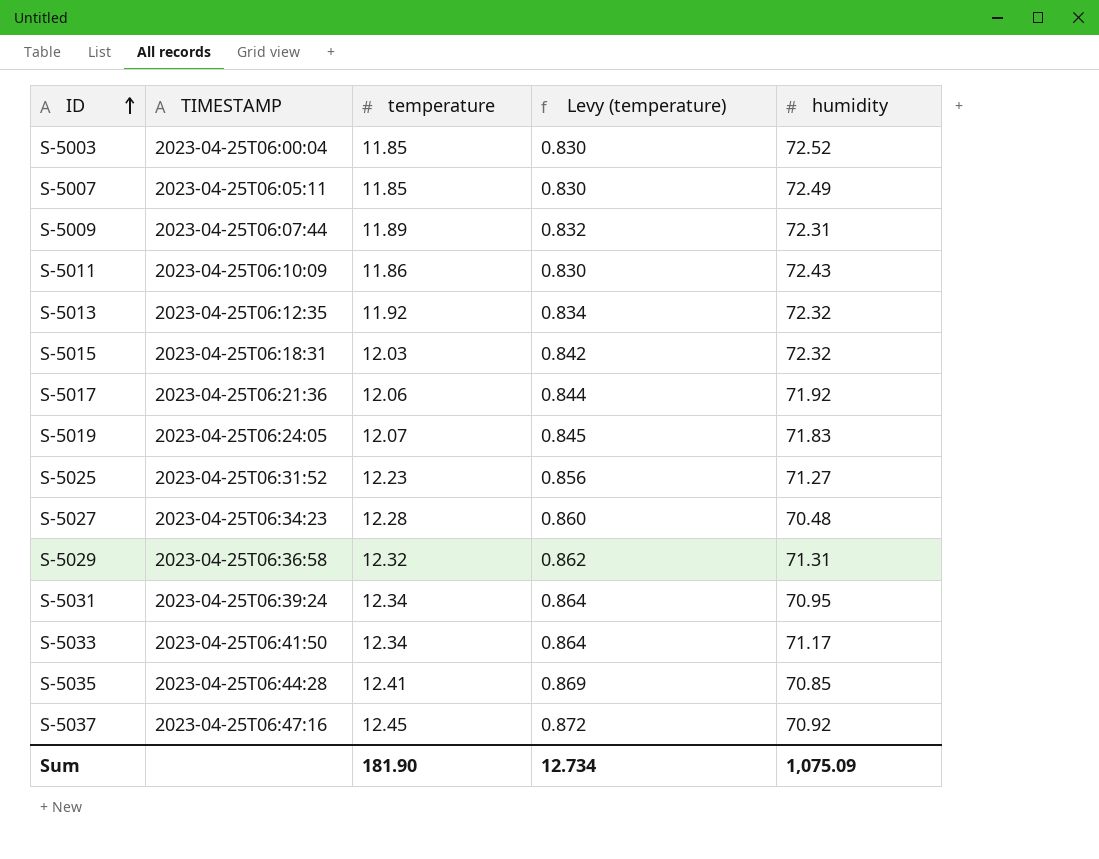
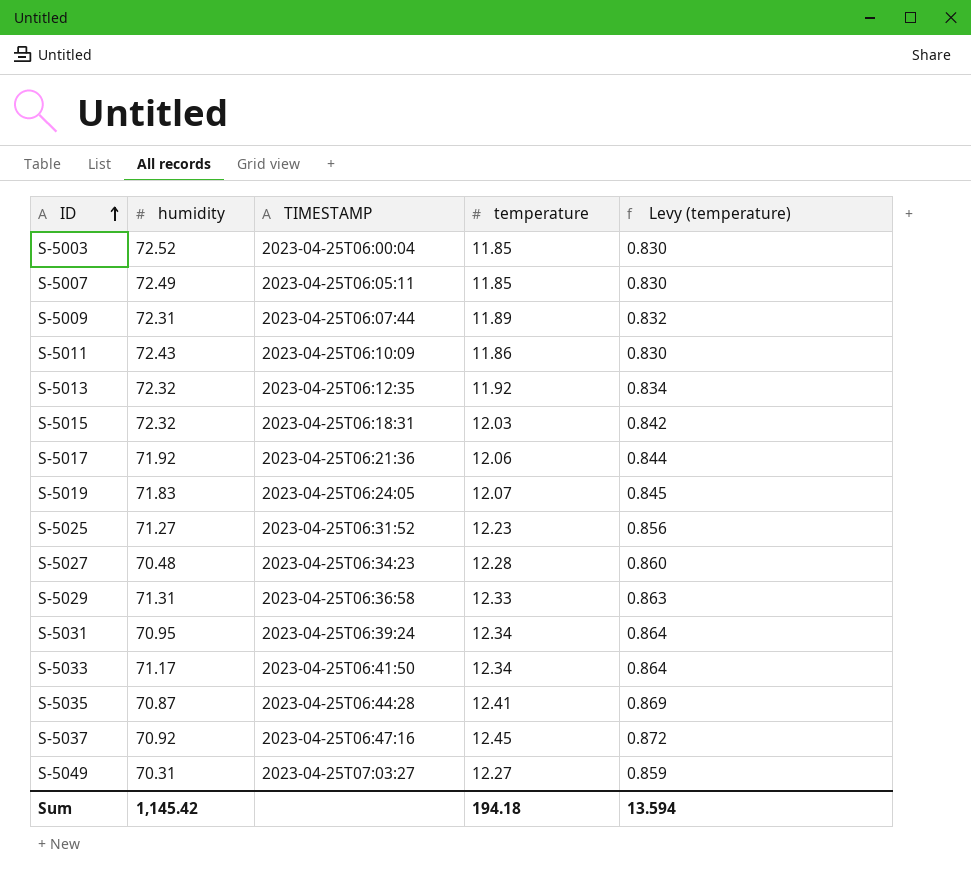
column humidity | position: 5 -> 2
S-5029 | temperature: 12.32 -> 12.33
S-5029 | Levy (temperature): 0.862 -> 0.863
S-5035 | humidity: 70.85 -> 70.87
row S-5049: none -> 70.31 | 2023-04-25T07:03:27 | 12.27 | 0.859
Sum | humidity: 1,075.09 -> 1,145.42
Sum | temperature: 181.90 -> 194.18
Sum | Levy (temperature): 12.734 -> 13.594

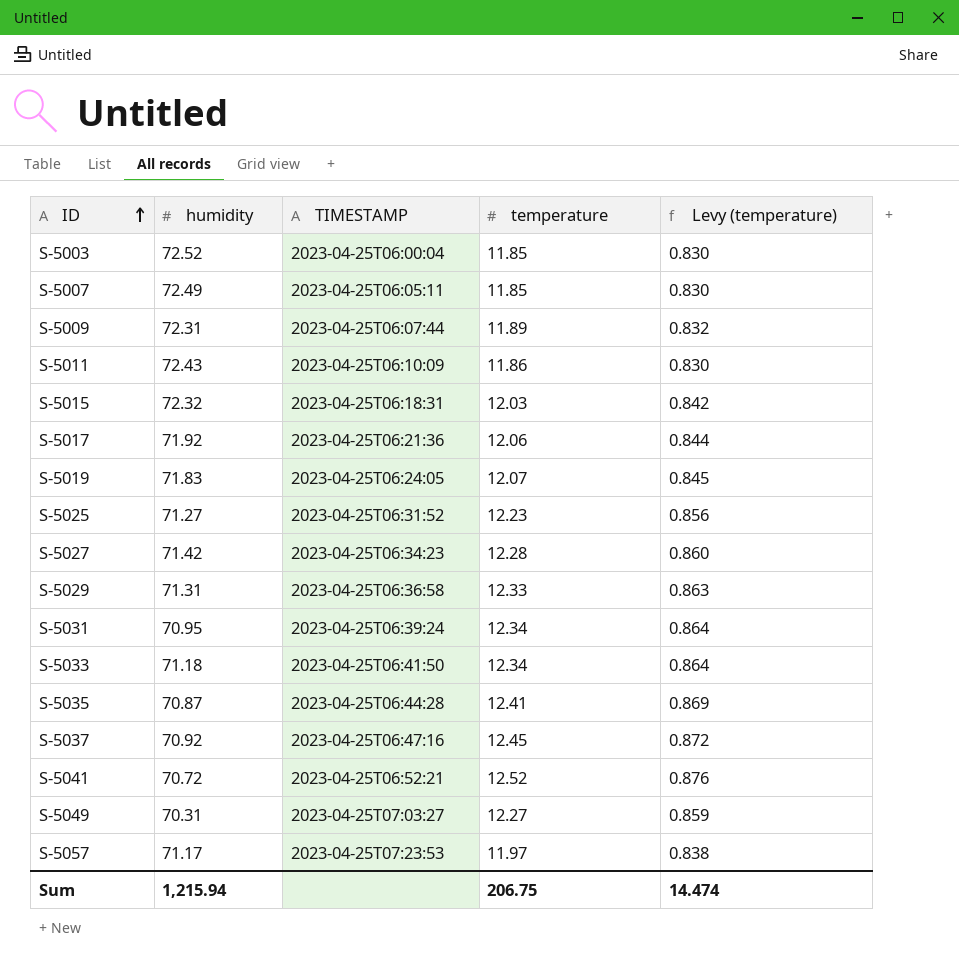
row S-5013: 72.32 | 2023-04-25T06:12:35 | 11.92 | 0.834 -> none
S-5027 | humidity: 70.48 -> 71.42
S-5033 | humidity: 71.17 -> 71.18
row S-5041: none -> 70.72 | 2023-04-25T06:52:21 | 12.52 | 0.876
row S-5057: none -> 71.17 | 2023-04-25T07:23:53 | 11.97 | 0.838
Sum | humidity: 1,145.42 -> 1,215.94
Sum | temperature: 194.18 -> 206.75
Sum | Levy (temperature): 13.594 -> 14.474

